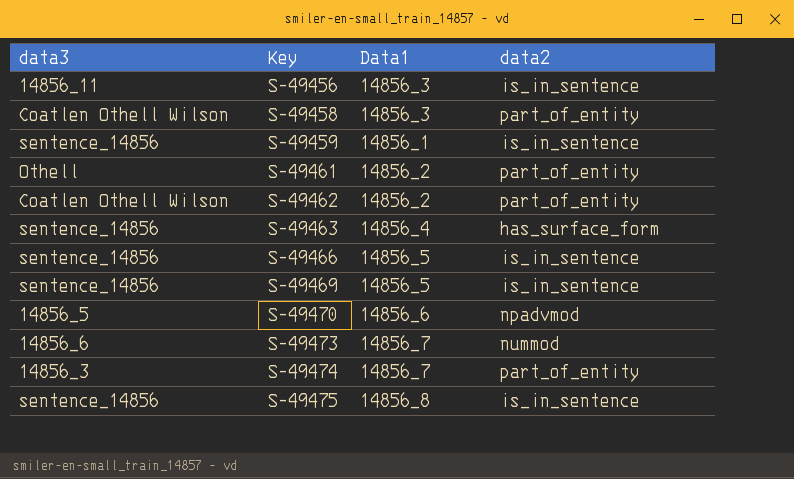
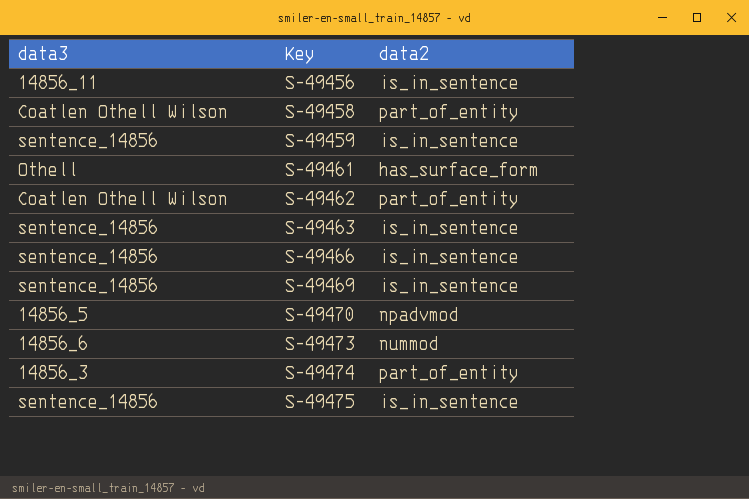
column Data1 | position: 3 -> none
S-49461 | data2: part_of_entity -> has_surface_form
S-49463 | data2: has_surface_form -> is_in_sentence

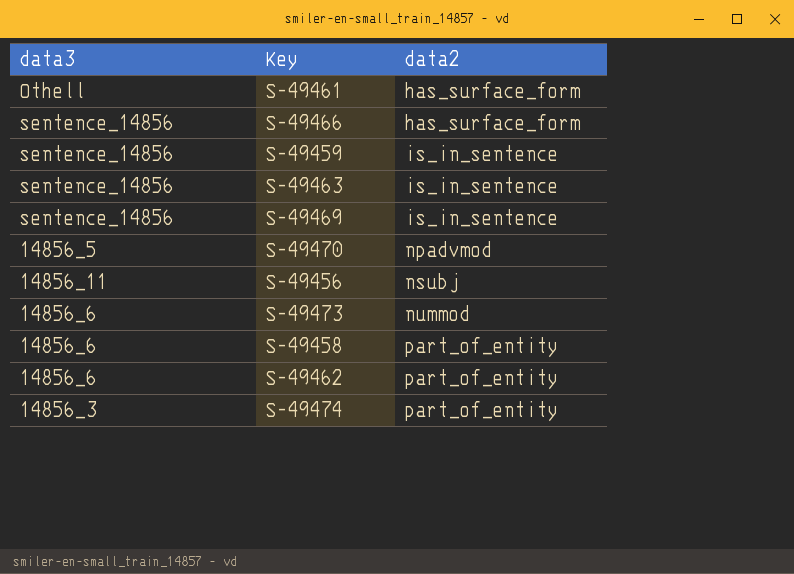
row order: Key ascending -> data2 ascending
row S-49475: sentence_14856 | is_in_sentence -> none
S-49466 | data2: is_in_sentence -> has_surface_form
S-49456 | data2: is_in_sentence -> nsubj
S-49458 | data3: Coatlen Othell Wilson -> 14856_6
S-49462 | data3: Coatlen Othell Wilson -> 14856_6

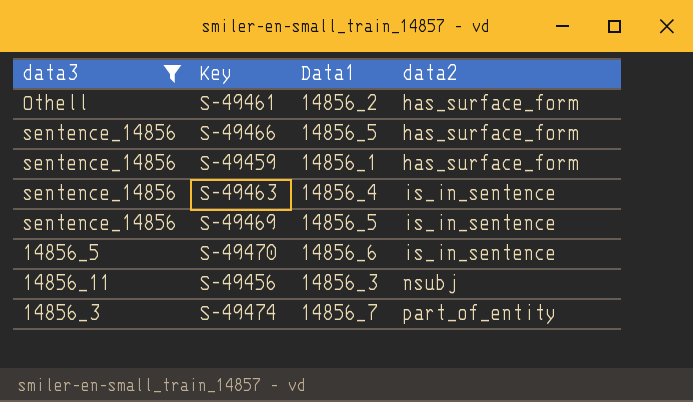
filter: none -> data3 != 14856_6
column Data1 | position: none -> 3
S-49459 | data2: is_in_sentence -> has_surface_form
S-49470 | data2: npadvmod -> is_in_sentence

